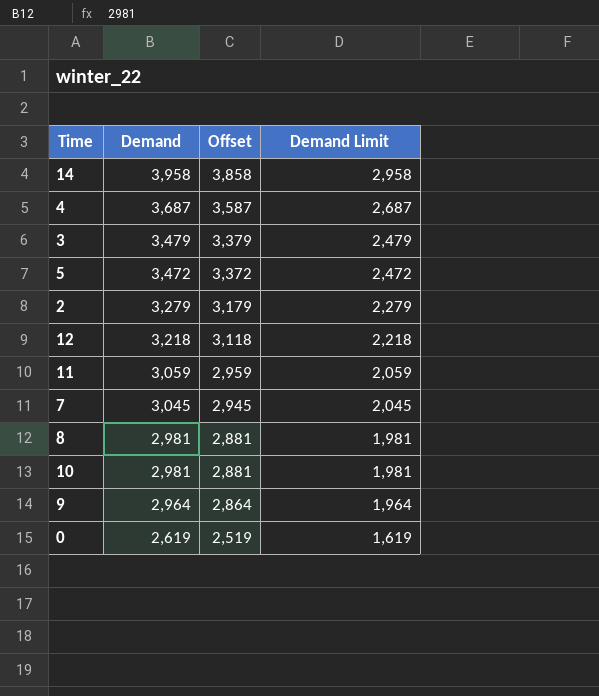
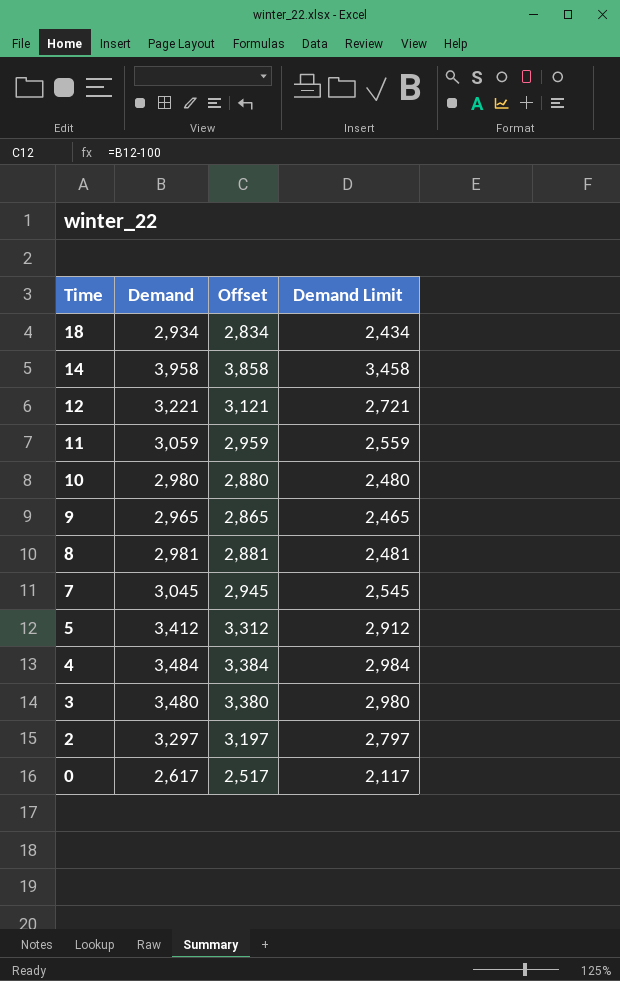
row order: Demand descending -> Time descending
column Demand Limit | formula: [Demand] - 1000 -> [Demand] - 500
row 18: none -> 2,934 | 2,834 | 2,434
12 | Demand: 3,218 -> 3,221
12 | Offset: 3,118 -> 3,121
10 | Demand: 2,981 -> 2,980
10 | Offset: 2,881 -> 2,880
9 | Demand: 2,964 -> 2,965
9 | Offset: 2,864 -> 2,865
5 | Demand: 3,472 -> 3,412
5 | Offset: 3,372 -> 3,312
4 | Demand: 3,687 -> 3,484
4 | Offset: 3,587 -> 3,384
3 | Demand: 3,479 -> 3,480
3 | Offset: 3,379 -> 3,380
2 | Demand: 3,279 -> 3,297
2 | Offset: 3,179 -> 3,197
0 | Demand: 2,619 -> 2,617
0 | Offset: 2,519 -> 2,517

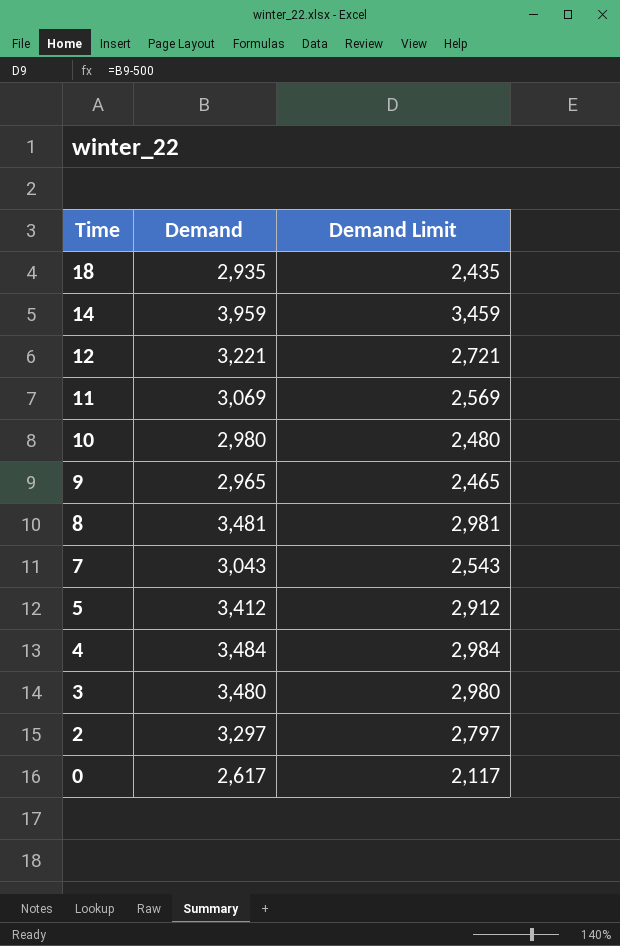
column Offset | formula: [Demand] - 100 -> none
18 | Demand: 2,934 -> 2,935
18 | Demand Limit: 2,434 -> 2,435
14 | Demand: 3,958 -> 3,959
14 | Demand Limit: 3,458 -> 3,459
11 | Demand: 3,059 -> 3,069
11 | Demand Limit: 2,559 -> 2,569
8 | Demand: 2,981 -> 3,481
8 | Demand Limit: 2,481 -> 2,981
7 | Demand: 3,045 -> 3,043
7 | Demand Limit: 2,545 -> 2,543

